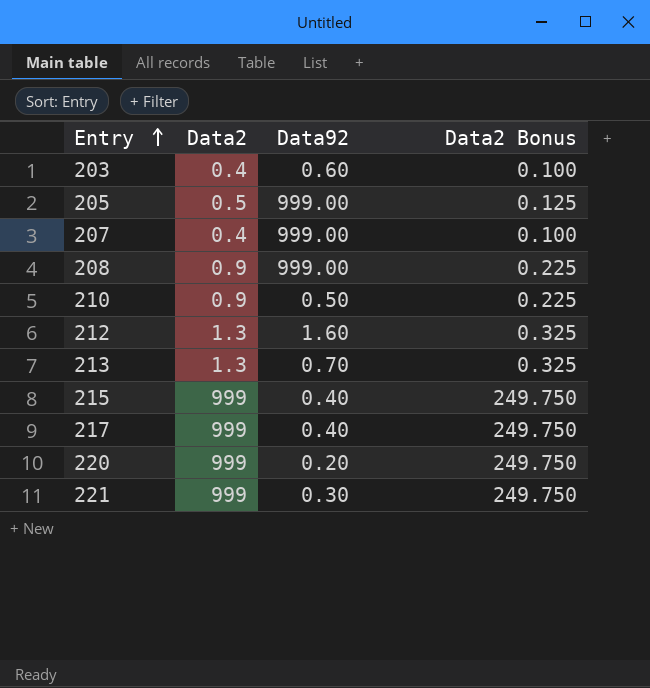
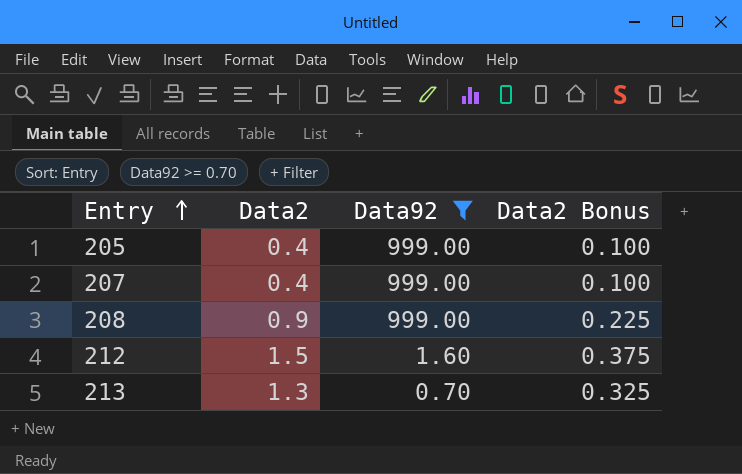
filter: none -> Data92 >= 0.70
205 | Data2: 0.5 -> 0.4
205 | Data2 Bonus: 0.125 -> 0.100
212 | Data2: 1.3 -> 1.5
212 | Data2 Bonus: 0.325 -> 0.375

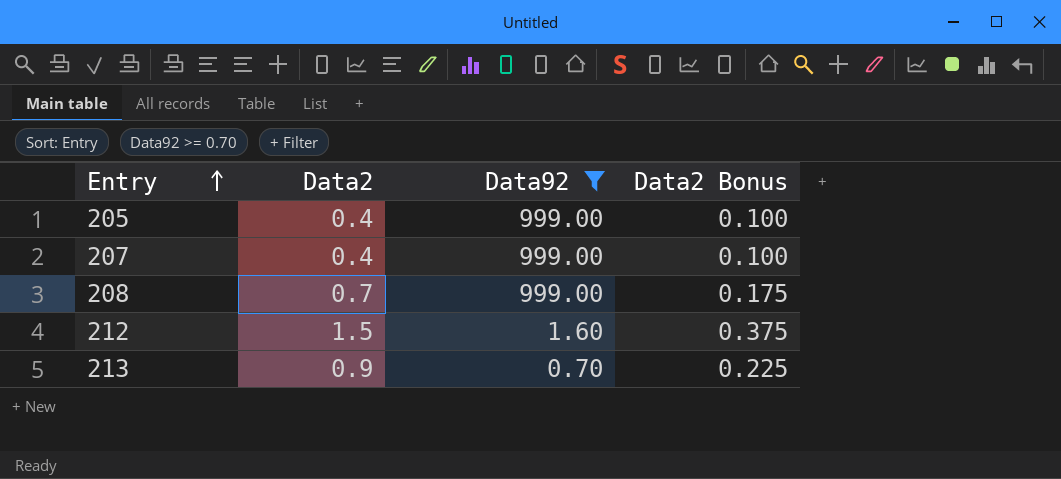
208 | Data2: 0.9 -> 0.7
208 | Data2 Bonus: 0.225 -> 0.175
213 | Data2: 1.3 -> 0.9
213 | Data2 Bonus: 0.325 -> 0.225

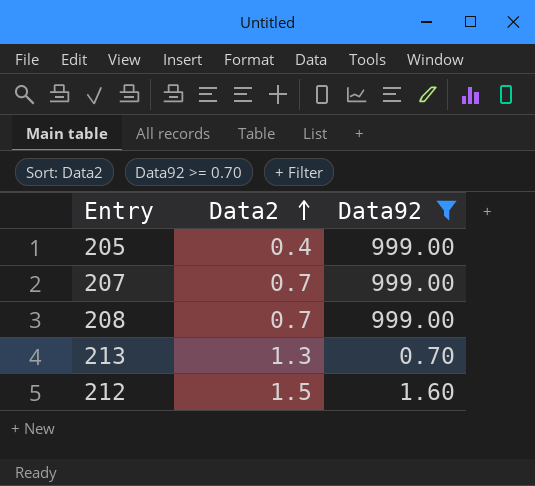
row order: Entry ascending -> Data2 ascending
column Data2 Bonus | formula: [Data2] * 0.25 -> none
207 | Data2: 0.4 -> 0.7
213 | Data2: 0.9 -> 1.3

